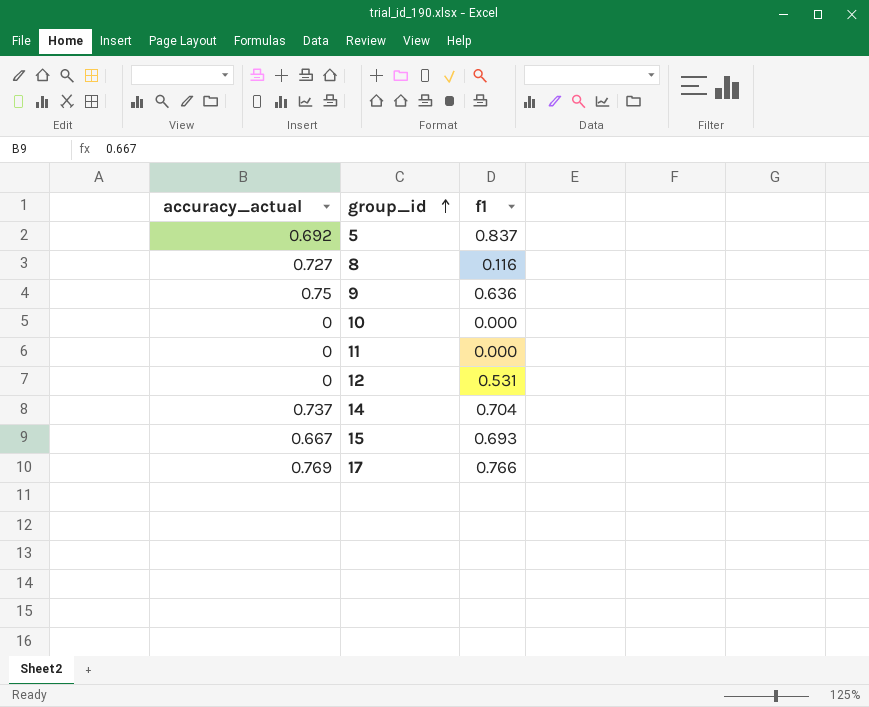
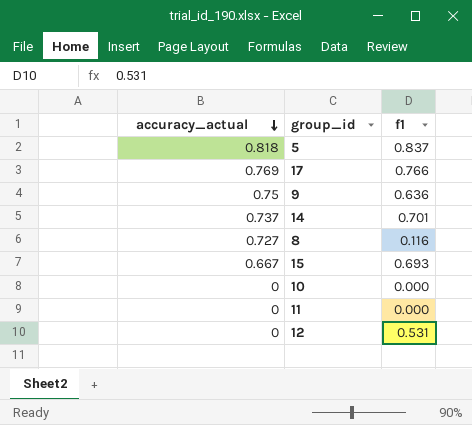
row order: group_id ascending -> accuracy_actual descending
5 | accuracy_actual: 0.692 -> 0.818
14 | f1: 0.704 -> 0.701

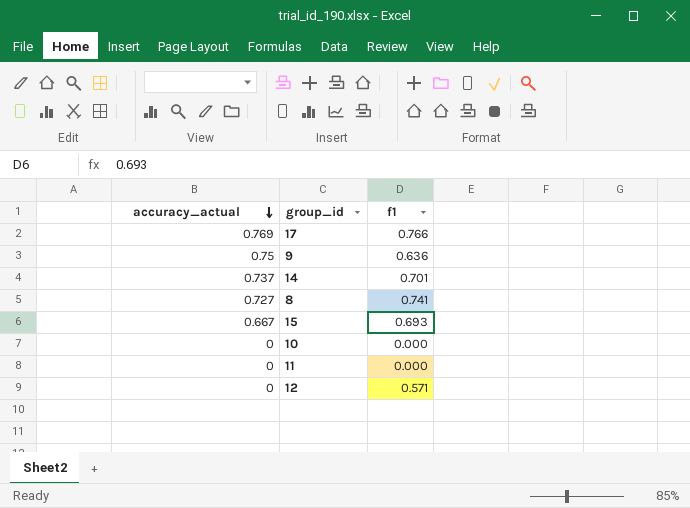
row 5: 0.818 | 0.837 -> none
8 | f1: 0.116 -> 0.741
12 | f1: 0.531 -> 0.571

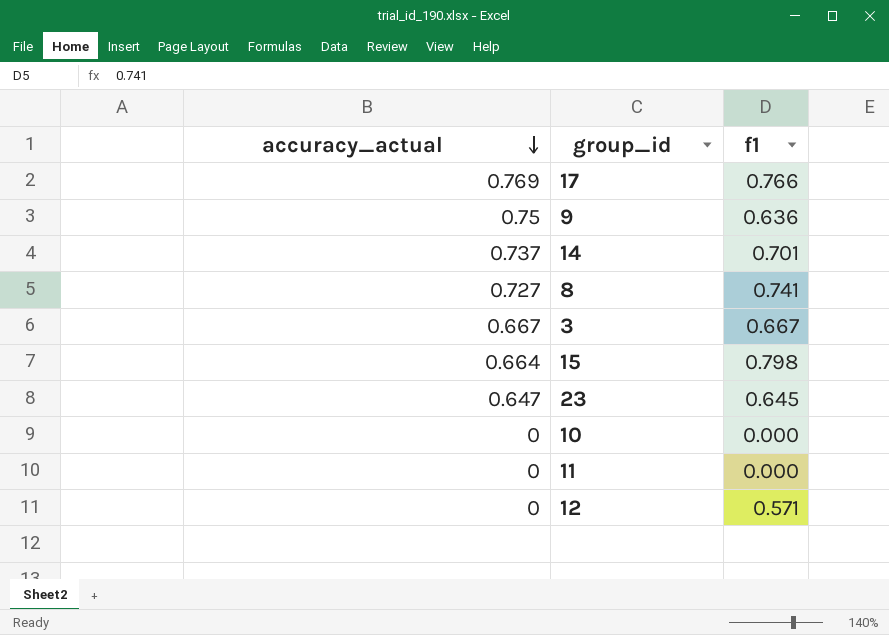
row 3: none -> 0.667 | 0.667
15 | accuracy_actual: 0.667 -> 0.664
15 | f1: 0.693 -> 0.798
row 23: none -> 0.647 | 0.645

